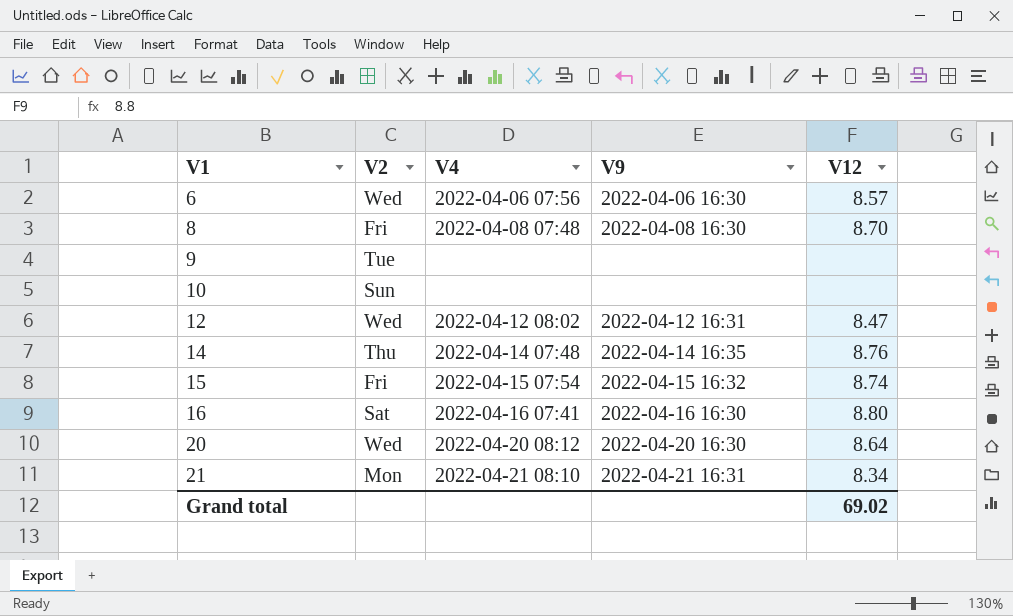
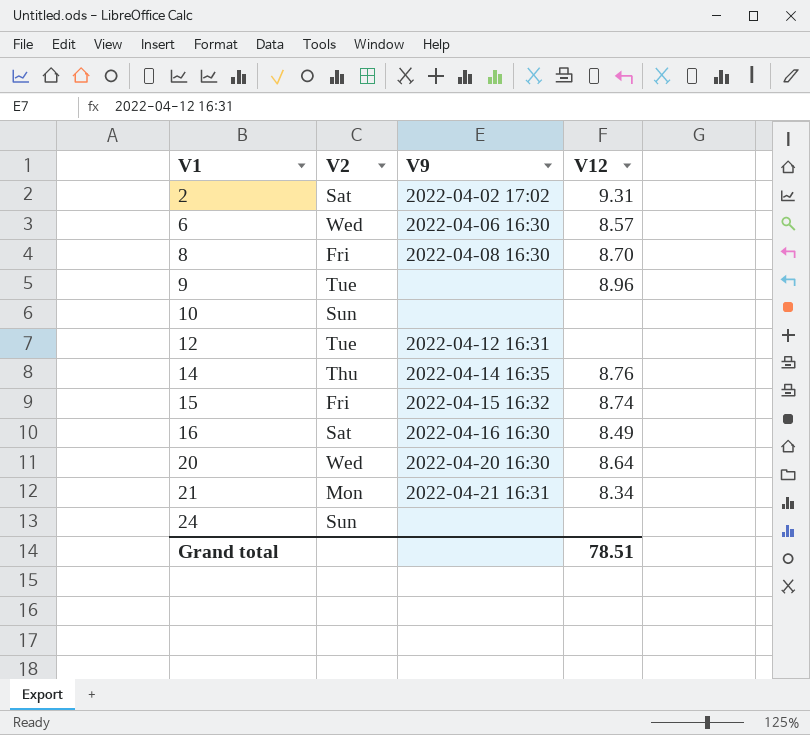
column V4 | position: 3 -> none
row 2: none -> Sat | 2022-04-02 17:02 | 9.31
9 | V12: none -> 8.96
12 | V2: Wed -> Tue
12 | V12: 8.47 -> none
16 | V12: 8.80 -> 8.49
row 24: none -> Sun | none | none
Grand total | V12: 69.02 -> 78.51

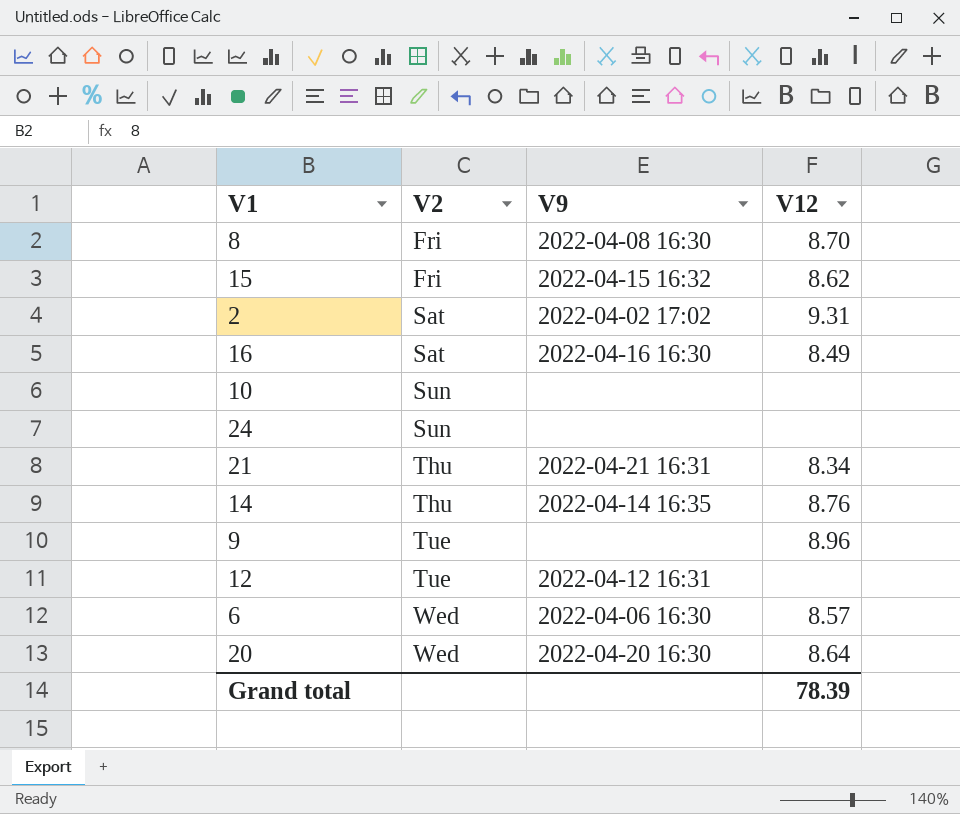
row order: V1 ascending -> V2 ascending
15 | V12: 8.74 -> 8.62
21 | V2: Mon -> Thu
Grand total | V12: 78.51 -> 78.39

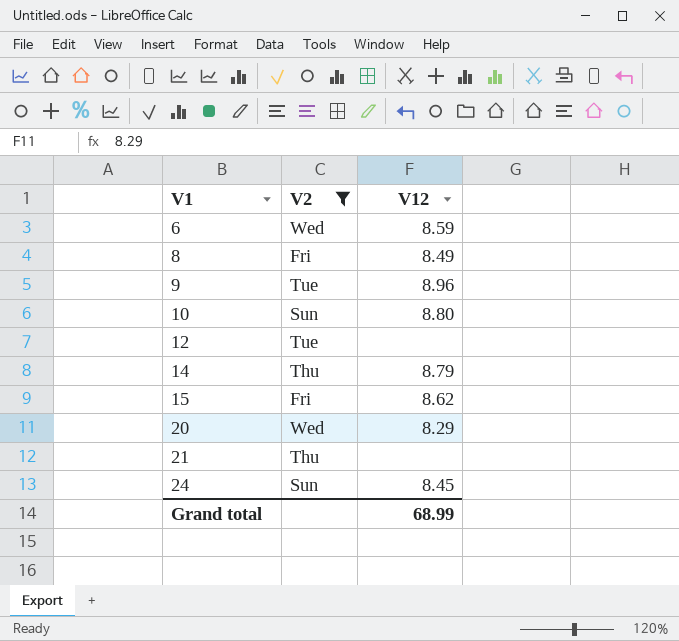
filter: none -> V2 != Sat
row order: V2 ascending -> V1 ascending
column V9 | position: 3 -> none
6 | V12: 8.57 -> 8.59
8 | V12: 8.70 -> 8.49
10 | V12: none -> 8.80
14 | V12: 8.76 -> 8.79
20 | V12: 8.64 -> 8.29
21 | V12: 8.34 -> none
24 | V12: none -> 8.45
Grand total | V12: 78.39 -> 68.99

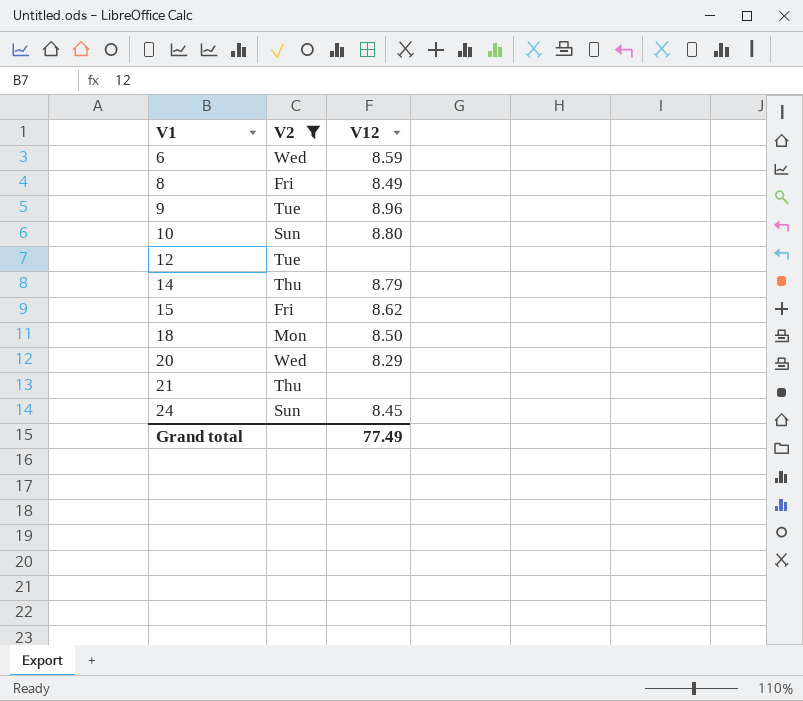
row 18: none -> Mon | 8.50
Grand total | V12: 68.99 -> 77.49

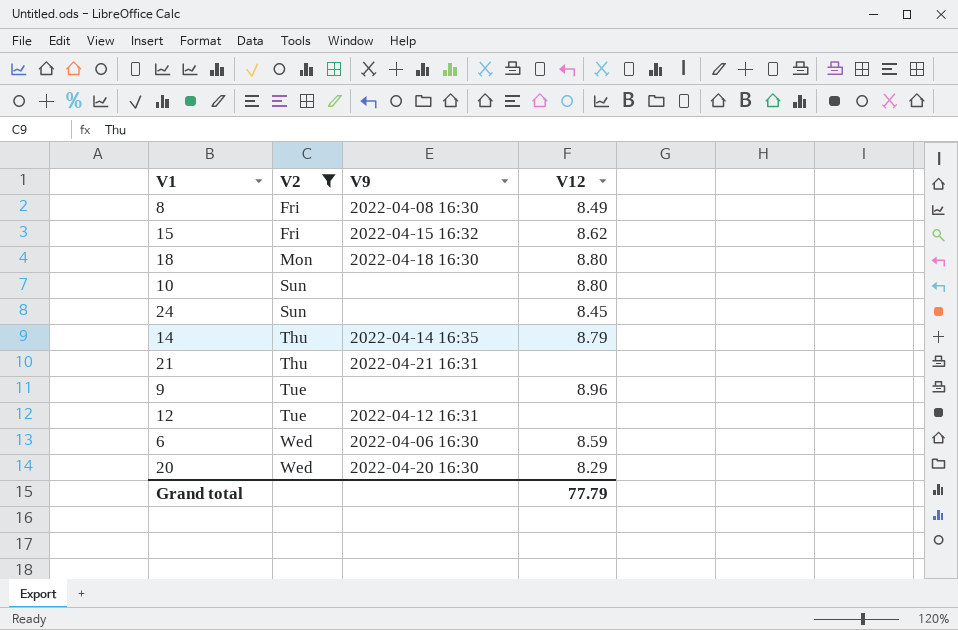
row order: V1 ascending -> V2 ascending
column V9 | position: none -> 3
18 | V12: 8.50 -> 8.80
Grand total | V12: 77.49 -> 77.79

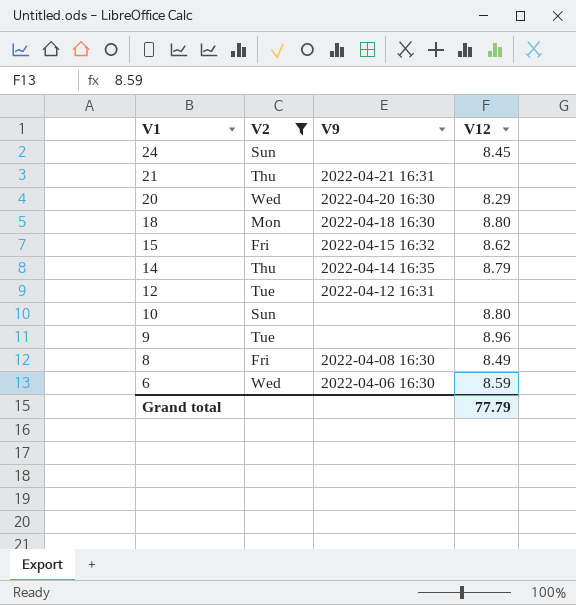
row order: V2 ascending -> V1 descending

